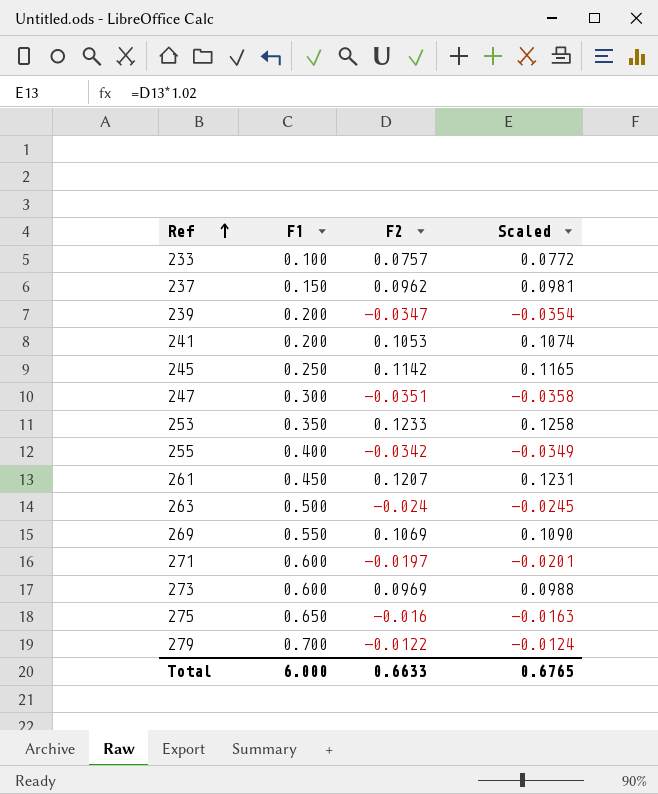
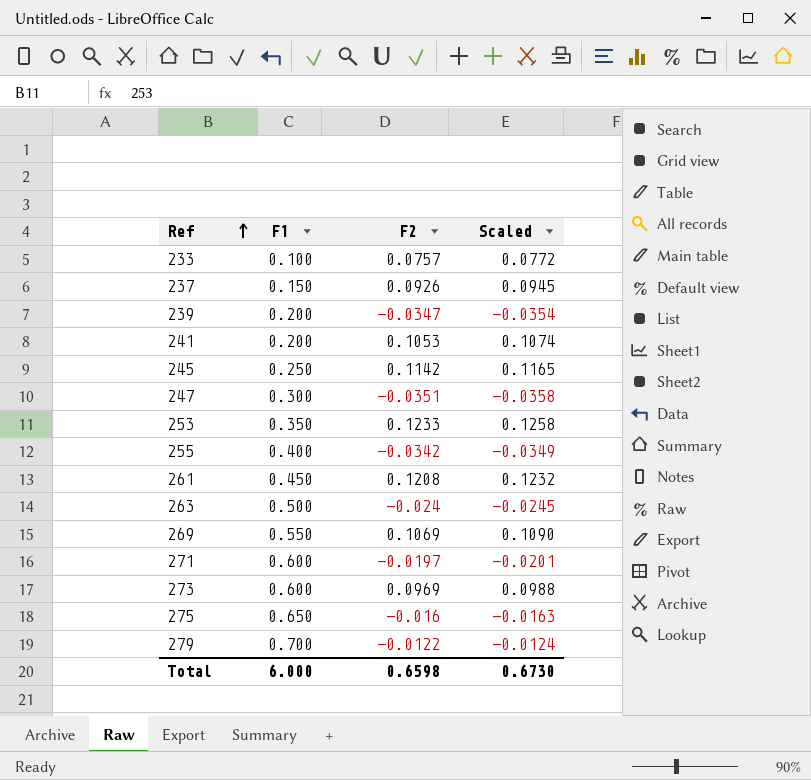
237 | F2: 0.0962 -> 0.0926
237 | Scaled: 0.0981 -> 0.0945
261 | F2: 0.1207 -> 0.1208
261 | Scaled: 0.1231 -> 0.1232
Total | F2: 0.6633 -> 0.6598
Total | Scaled: 0.6765 -> 0.6730

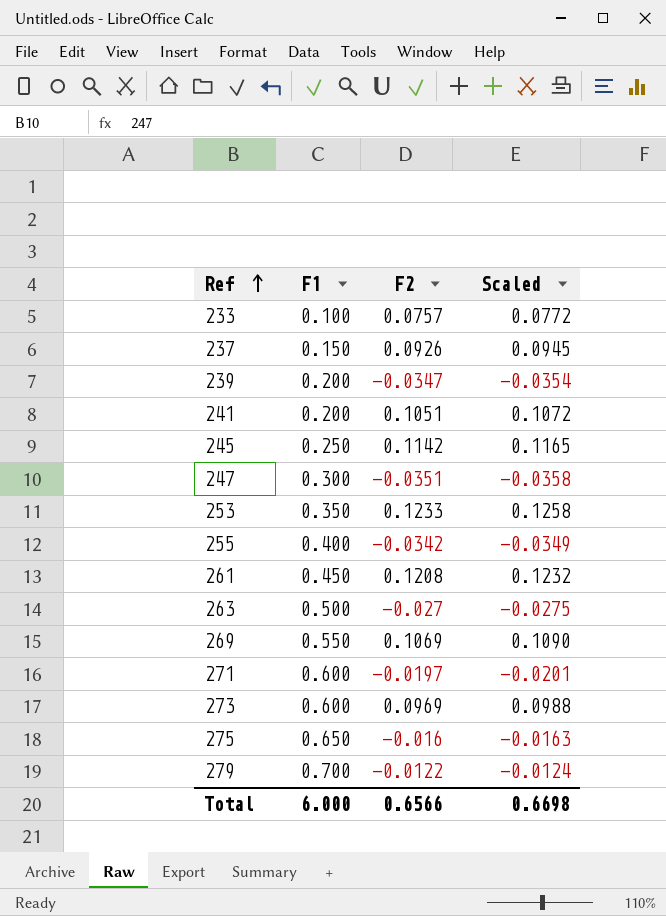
241 | F2: 0.1053 -> 0.1051
241 | Scaled: 0.1074 -> 0.1072
263 | F2: -0.024 -> -0.027
263 | Scaled: -0.0245 -> -0.0275
Total | F2: 0.6598 -> 0.6566
Total | Scaled: 0.6730 -> 0.6698

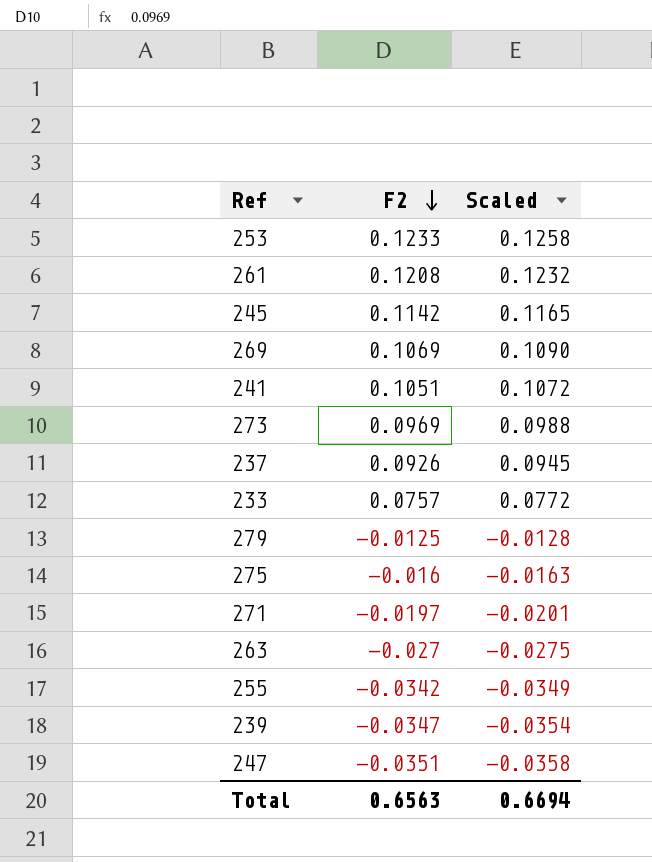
row order: Ref ascending -> F2 descending
column F1 | position: 2 -> none
279 | F2: -0.0122 -> -0.0125
279 | Scaled: -0.0124 -> -0.0128
Total | F2: 0.6566 -> 0.6563
Total | Scaled: 0.6698 -> 0.6694

